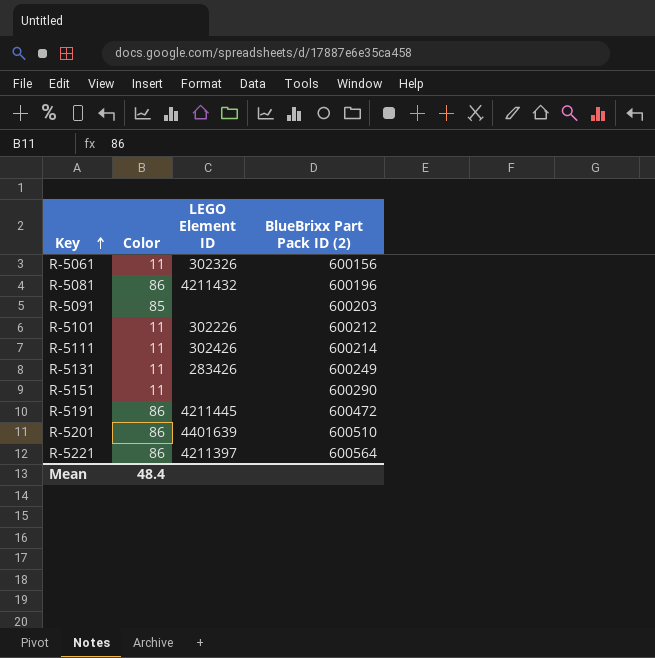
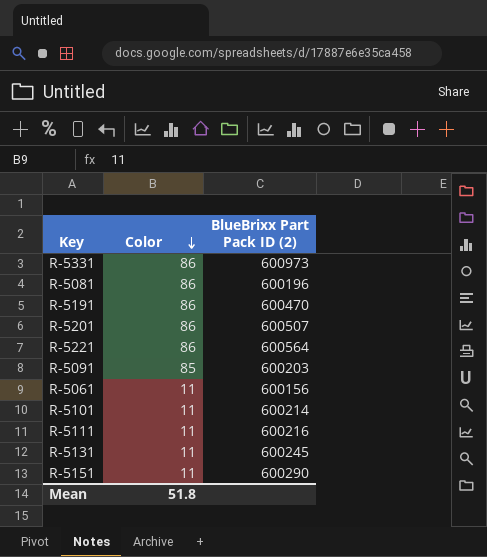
row order: Key ascending -> Color descending
column LEGO Element ID | position: 3 -> none
row R-5331: none -> 86 | 600973
R-5191 | BlueBrixx Part Pack ID (2): 600472 -> 600470
R-5201 | BlueBrixx Part Pack ID (2): 600510 -> 600507
R-5101 | BlueBrixx Part Pack ID (2): 600212 -> 600214
R-5111 | BlueBrixx Part Pack ID (2): 600214 -> 600216
R-5131 | BlueBrixx Part Pack ID (2): 600249 -> 600245
Mean | Color: 48.4 -> 51.8

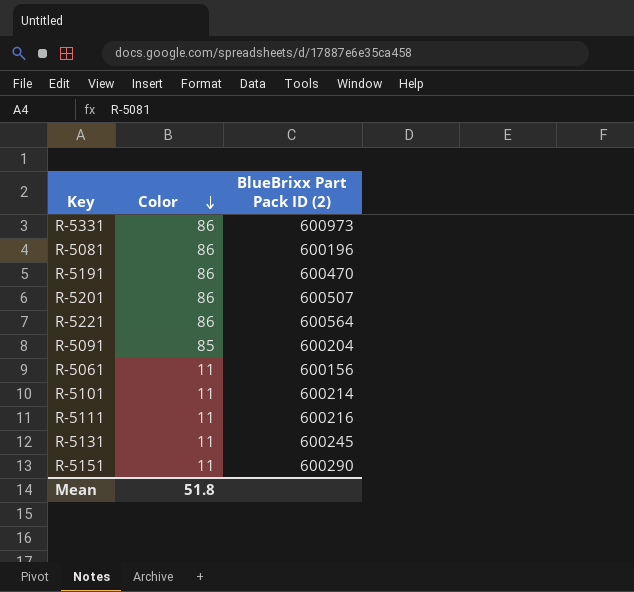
R-5091 | BlueBrixx Part Pack ID (2): 600203 -> 600204

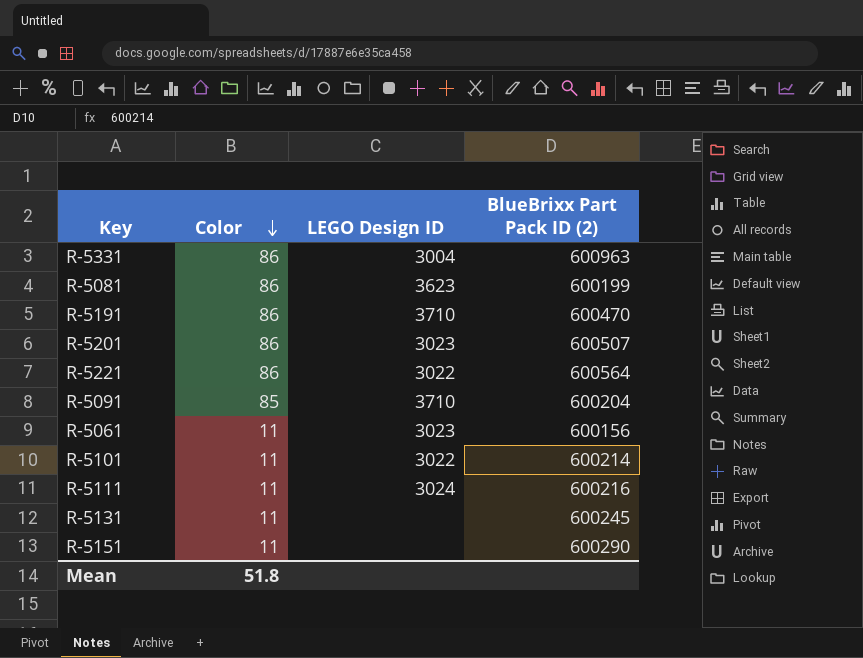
column LEGO Design ID | position: none -> 3
R-5331 | BlueBrixx Part Pack ID (2): 600973 -> 600963
R-5081 | BlueBrixx Part Pack ID (2): 600196 -> 600199

